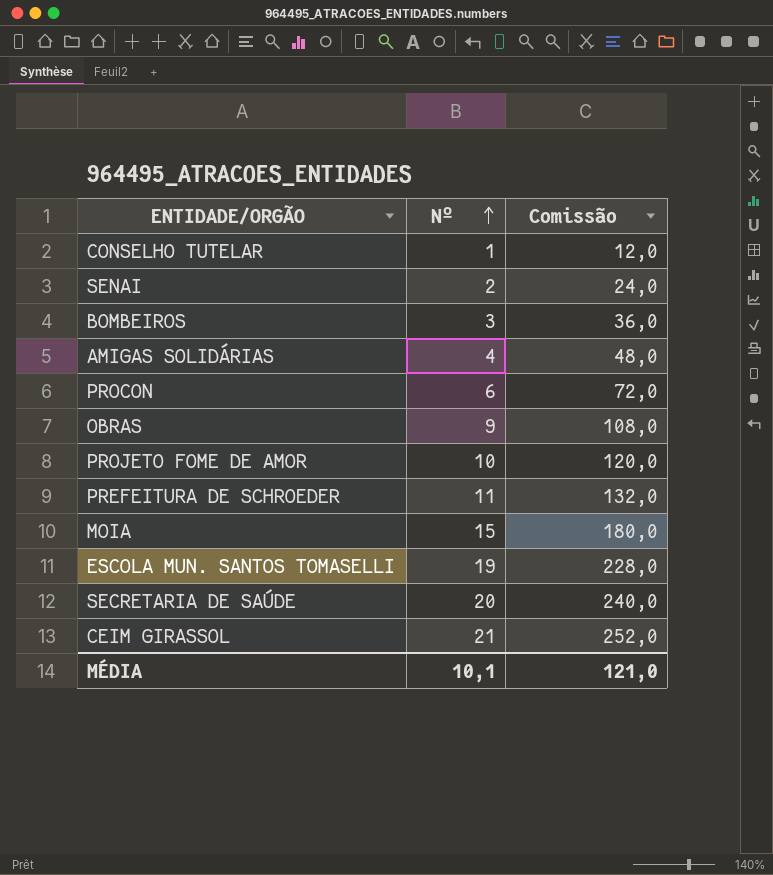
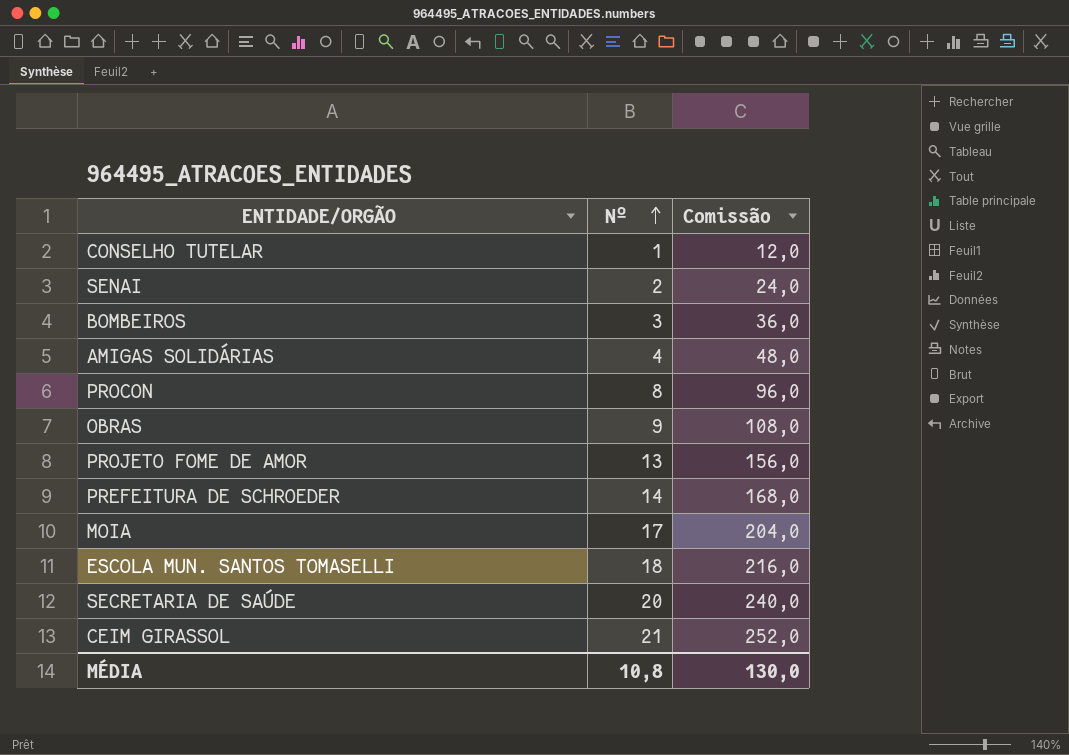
PROCON | Nº: 6 -> 8
PROCON | Comissão: 72,0 -> 96,0
PROJETO FOME DE AMOR | Nº: 10 -> 13
PROJETO FOME DE AMOR | Comissão: 120,0 -> 156,0
PREFEITURA DE SCHROEDER | Nº: 11 -> 14
PREFEITURA DE SCHROEDER | Comissão: 132,0 -> 168,0
MOIA | Nº: 15 -> 17
MOIA | Comissão: 180,0 -> 204,0
ESCOLA MUN. SANTOS TOMASELLI | Nº: 19 -> 18
ESCOLA MUN. SANTOS TOMASELLI | Comissão: 228,0 -> 216,0
MÉDIA | Nº: 10,1 -> 10,8
MÉDIA | Comissão: 121,0 -> 130,0

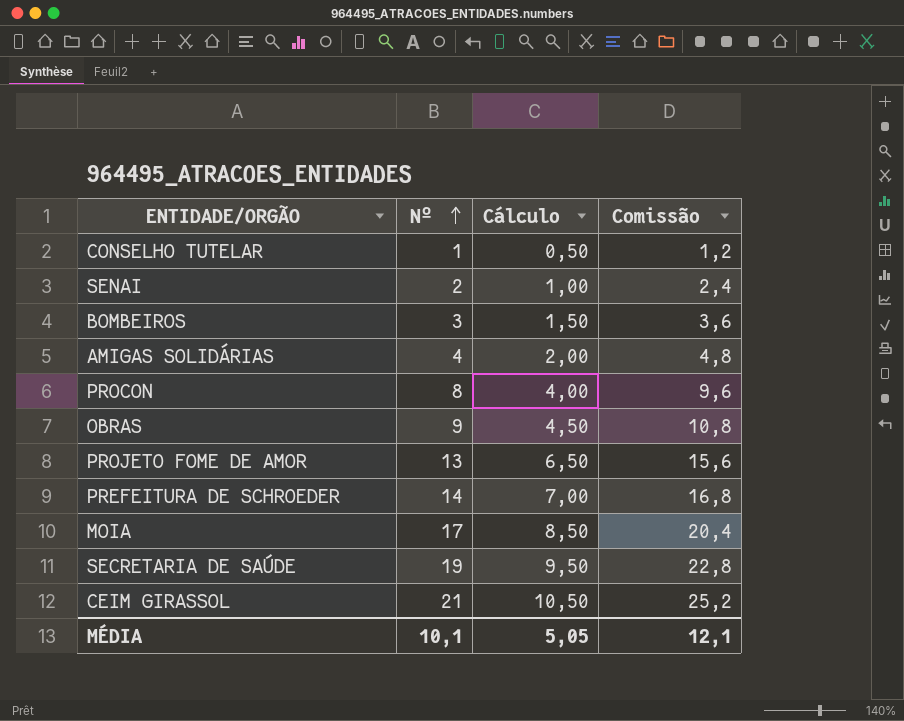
column Cálculo | formula: none -> [Nº] * 0,5
column Comissão | formula: [Nº] * 12 -> [Nº] * 1,2
row ESCOLA MUN. SANTOS TOMASELLI: 18 | 216,0 -> none
SECRETARIA DE SAÚDE | Nº: 20 -> 19
MÉDIA | Nº: 10,8 -> 10,1
MÉDIA | Comissão: 130,0 -> 12,1

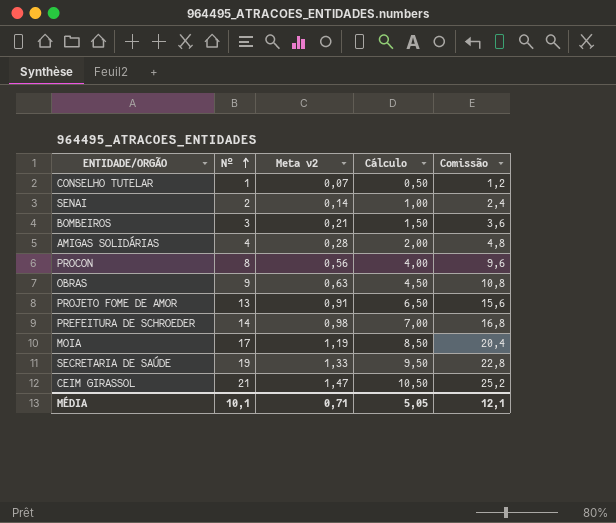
column Meta v2 | formula: none -> [Nº] * 0,07

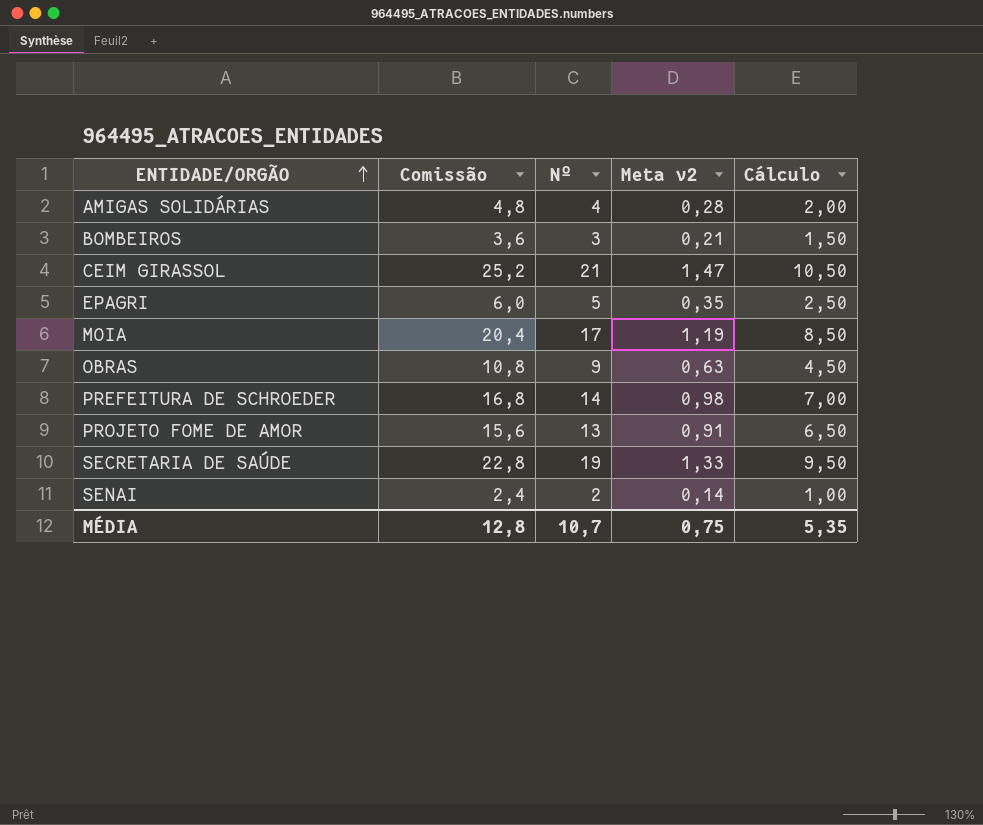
row order: Nº ascending -> ENTIDADE/ORGÃO ascending
column Comissão | position: 5 -> 2
row CONSELHO TUTELAR: 1 | 0,07 | 0,50 | 1,2 -> none
row PROCON: 8 | 0,56 | 4,00 | 9,6 -> none
row EPAGRI: none -> 6,0 | 5 | 0,35 | 2,50
MÉDIA | Comissão: 12,1 -> 12,8
MÉDIA | Nº: 10,1 -> 10,7
MÉDIA | Meta v2: 0,71 -> 0,75
MÉDIA | Cálculo: 5,05 -> 5,35

